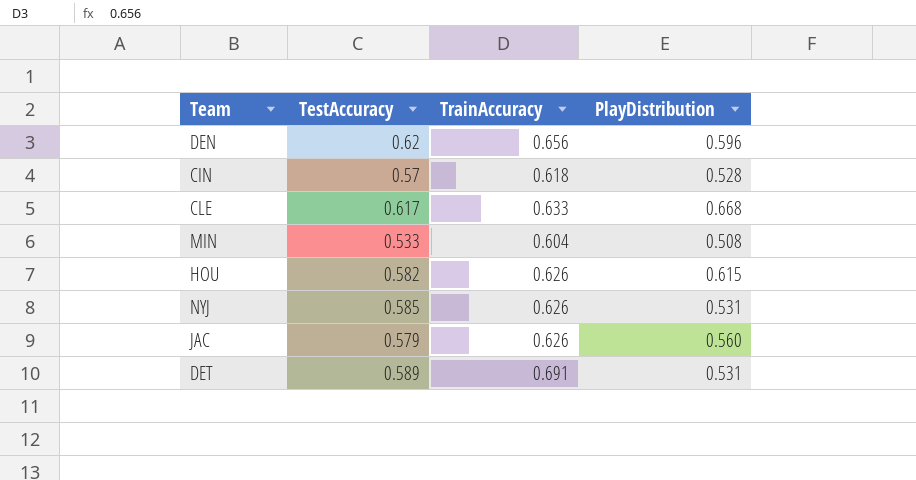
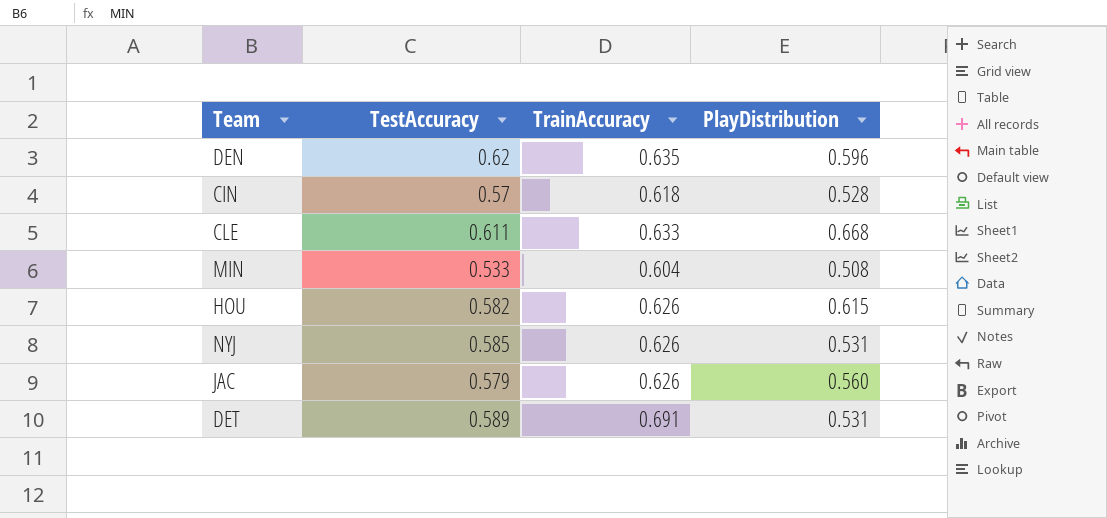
DEN | TrainAccuracy: 0.656 -> 0.635
CLE | TestAccuracy: 0.617 -> 0.611

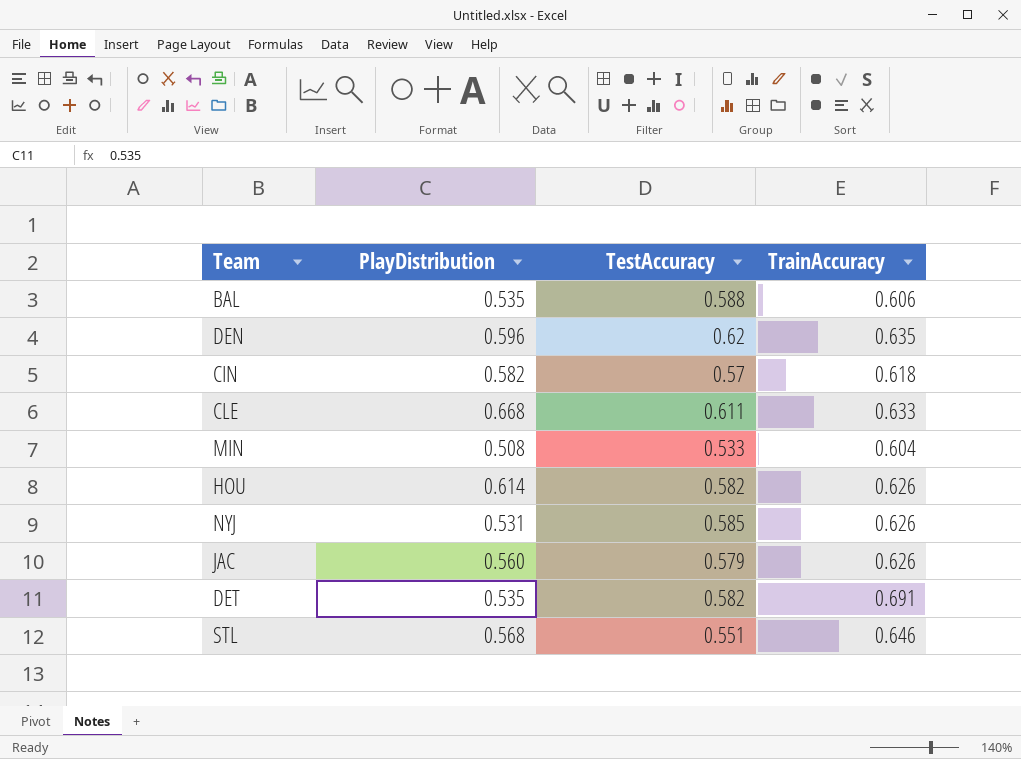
column PlayDistribution | position: 4 -> 2
row BAL: none -> 0.535 | 0.588 | 0.606
CIN | PlayDistribution: 0.528 -> 0.582
HOU | PlayDistribution: 0.615 -> 0.614
DET | PlayDistribution: 0.531 -> 0.535
DET | TestAccuracy: 0.589 -> 0.582
row STL: none -> 0.568 | 0.551 | 0.646

